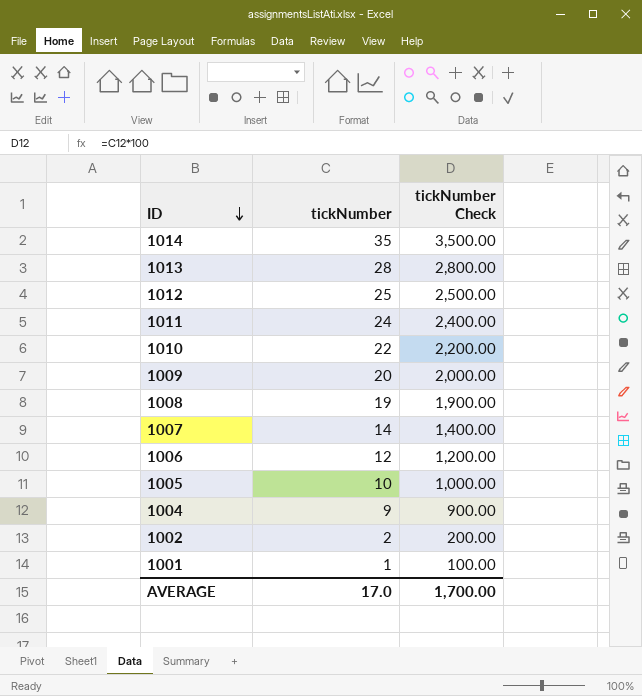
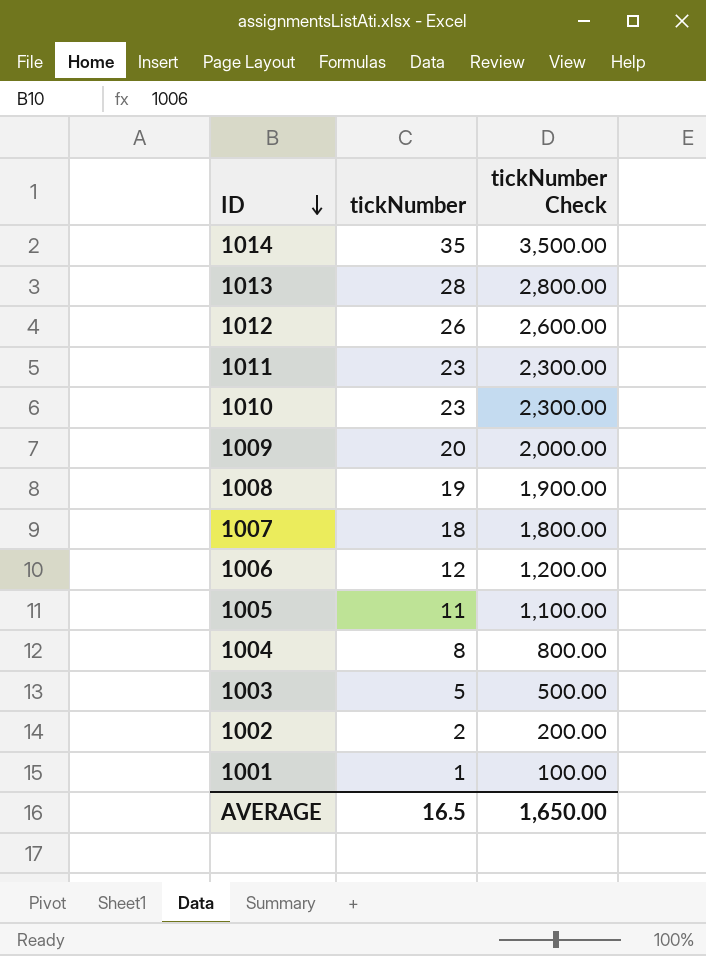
1012 | tickNumber: 25 -> 26
1012 | tickNumber Check: 2,500.00 -> 2,600.00
1011 | tickNumber: 24 -> 23
1011 | tickNumber Check: 2,400.00 -> 2,300.00
1010 | tickNumber: 22 -> 23
1010 | tickNumber Check: 2,200.00 -> 2,300.00
1007 | tickNumber: 14 -> 18
1007 | tickNumber Check: 1,400.00 -> 1,800.00
1005 | tickNumber: 10 -> 11
1005 | tickNumber Check: 1,000.00 -> 1,100.00
1004 | tickNumber: 9 -> 8
1004 | tickNumber Check: 900.00 -> 800.00
row 1003: none -> 5 | 500.00
AVERAGE | tickNumber: 17.0 -> 16.5
AVERAGE | tickNumber Check: 1,700.00 -> 1,650.00

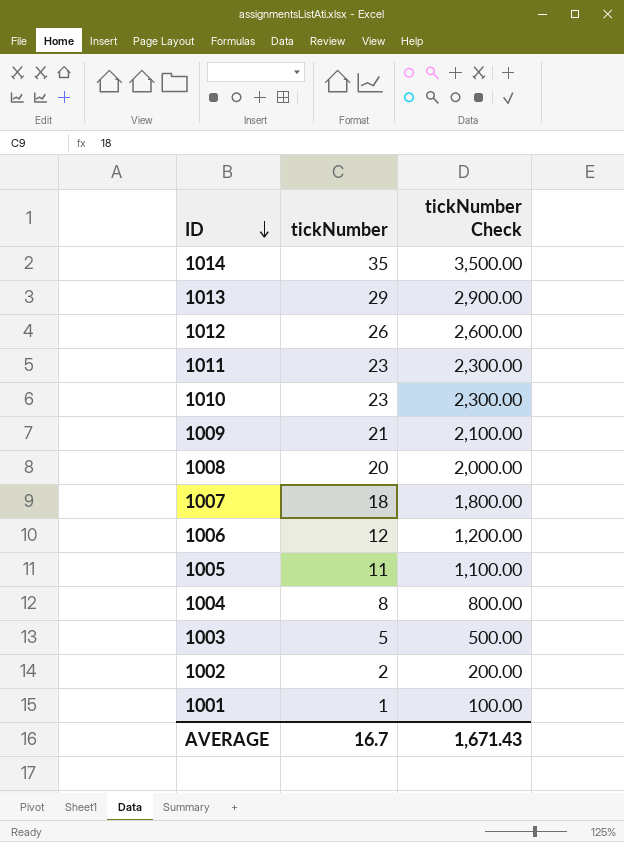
1013 | tickNumber: 28 -> 29
1013 | tickNumber Check: 2,800.00 -> 2,900.00
1009 | tickNumber: 20 -> 21
1009 | tickNumber Check: 2,000.00 -> 2,100.00
1008 | tickNumber: 19 -> 20
1008 | tickNumber Check: 1,900.00 -> 2,000.00
AVERAGE | tickNumber: 16.5 -> 16.7
AVERAGE | tickNumber Check: 1,650.00 -> 1,671.43

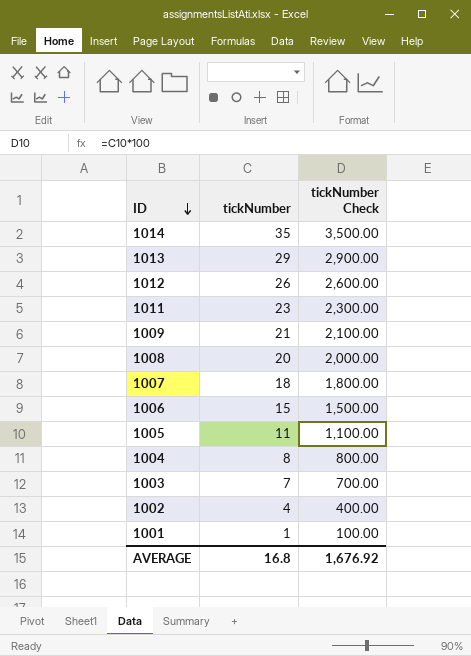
row 1010: 23 | 2,300.00 -> none
1006 | tickNumber: 12 -> 15
1006 | tickNumber Check: 1,200.00 -> 1,500.00
1003 | tickNumber: 5 -> 7
1003 | tickNumber Check: 500.00 -> 700.00
1002 | tickNumber: 2 -> 4
1002 | tickNumber Check: 200.00 -> 400.00
AVERAGE | tickNumber: 16.7 -> 16.8
AVERAGE | tickNumber Check: 1,671.43 -> 1,676.92

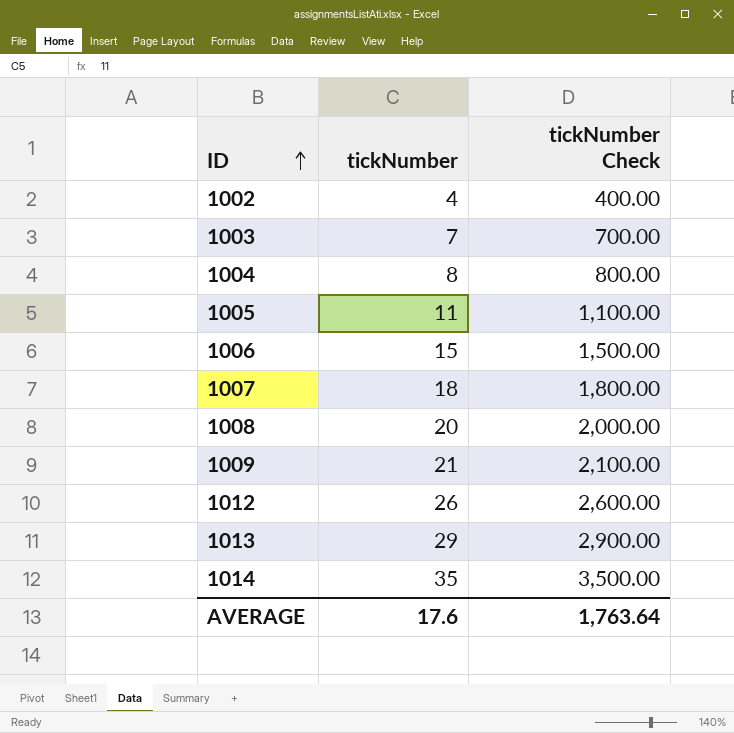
row order: ID descending -> ID ascending
row 1011: 23 | 2,300.00 -> none
row 1001: 1 | 100.00 -> none
AVERAGE | tickNumber: 16.8 -> 17.6
AVERAGE | tickNumber Check: 1,676.92 -> 1,763.64

